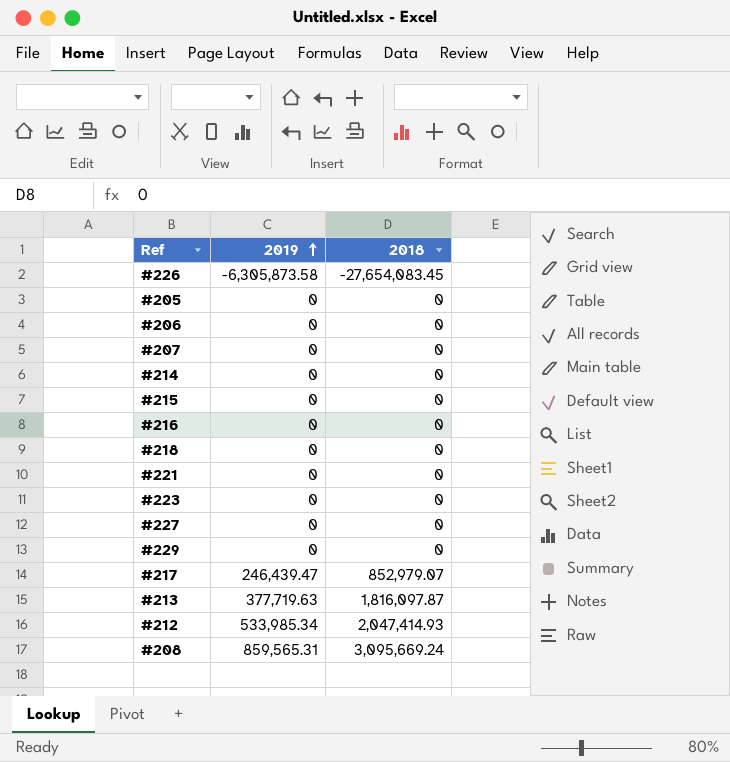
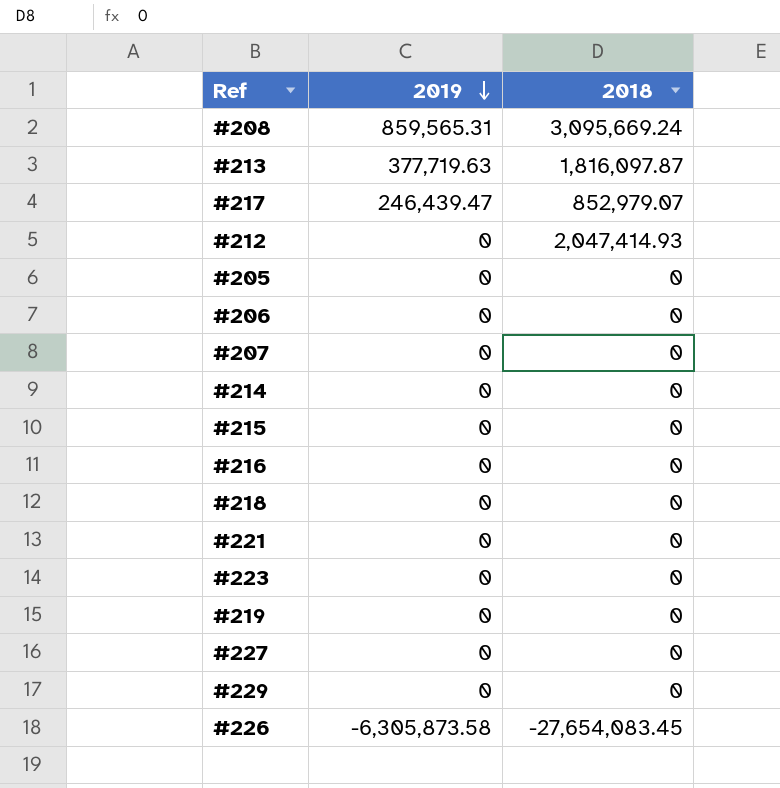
row order: 2019 ascending -> 2019 descending
#212 | 2019: 533,985.34 -> 0
row #219: none -> 0 | 0

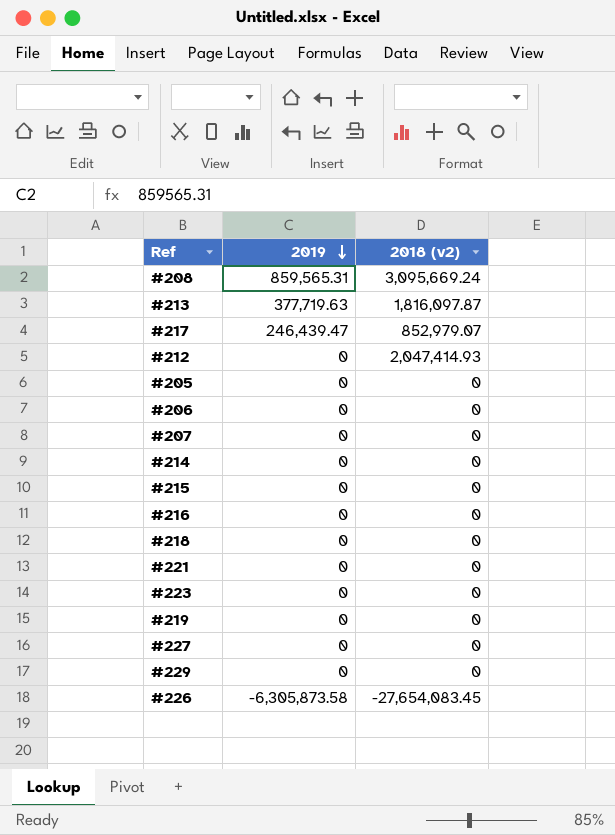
column name: 2018 -> 2018 (v2)

